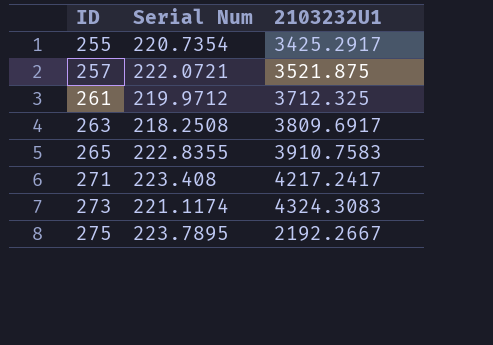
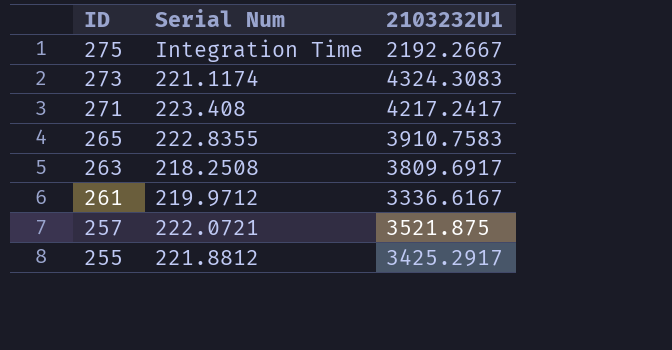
row order: ID ascending -> ID descending
275 | Serial Num: 223.7895 -> Integration Time
261 | 2103232U1: 3712.325 -> 3336.6167
255 | Serial Num: 220.7354 -> 221.8812

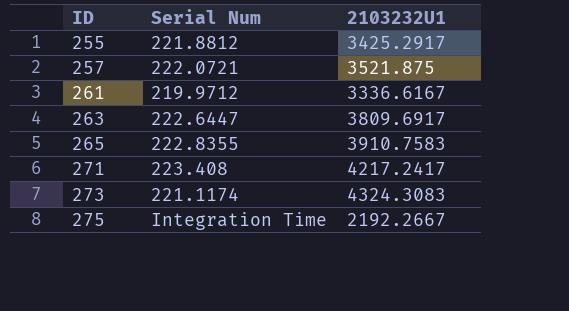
row order: ID descending -> ID ascending
263 | Serial Num: 218.2508 -> 222.6447

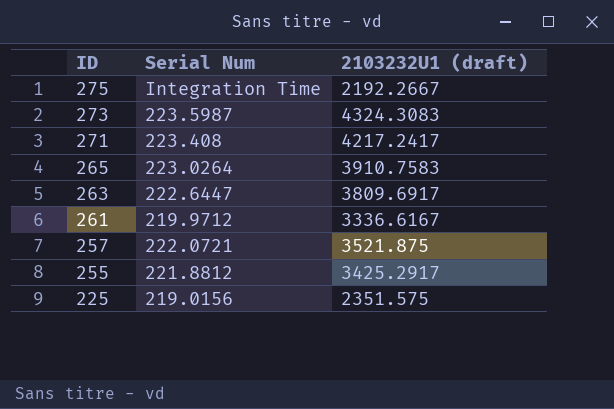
row order: ID ascending -> ID descending
column name: 2103232U1 -> 2103232U1 (draft)
273 | Serial Num: 221.1174 -> 223.5987
265 | Serial Num: 222.8355 -> 223.0264
row 225: none -> 219.0156 | 2351.575

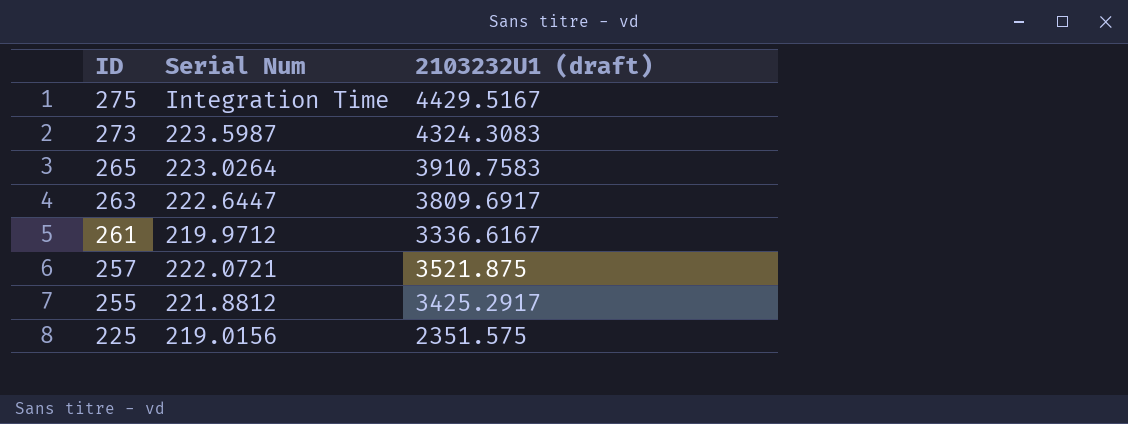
row 271: 223.408 | 4217.2417 -> none
275 | 2103232U1 (draft): 2192.2667 -> 4429.5167

